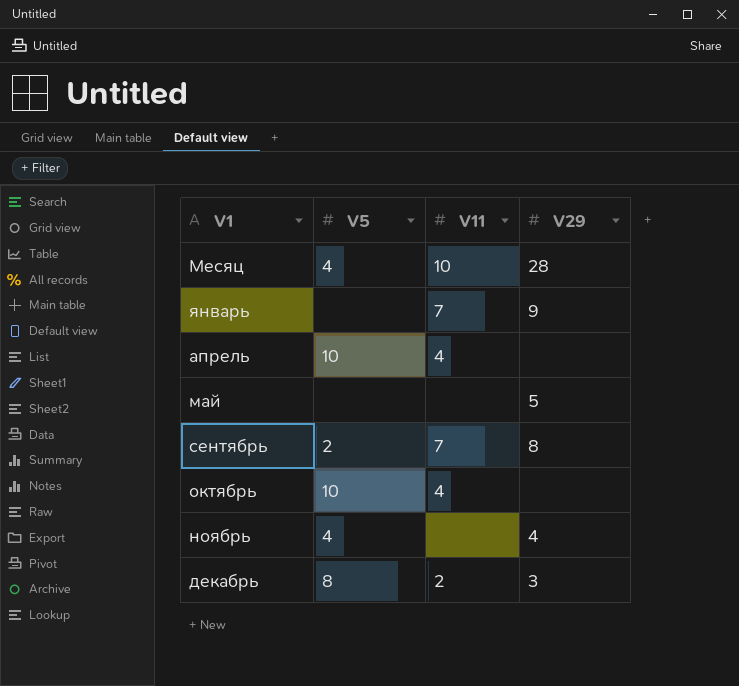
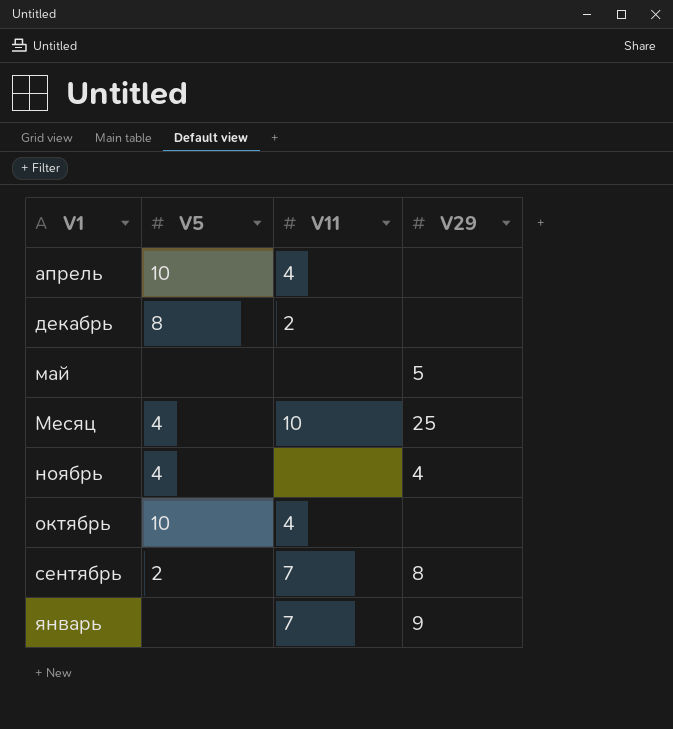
row order: none -> V1 ascending
декабрь | V29: 3 -> none
Месяц | V29: 28 -> 25

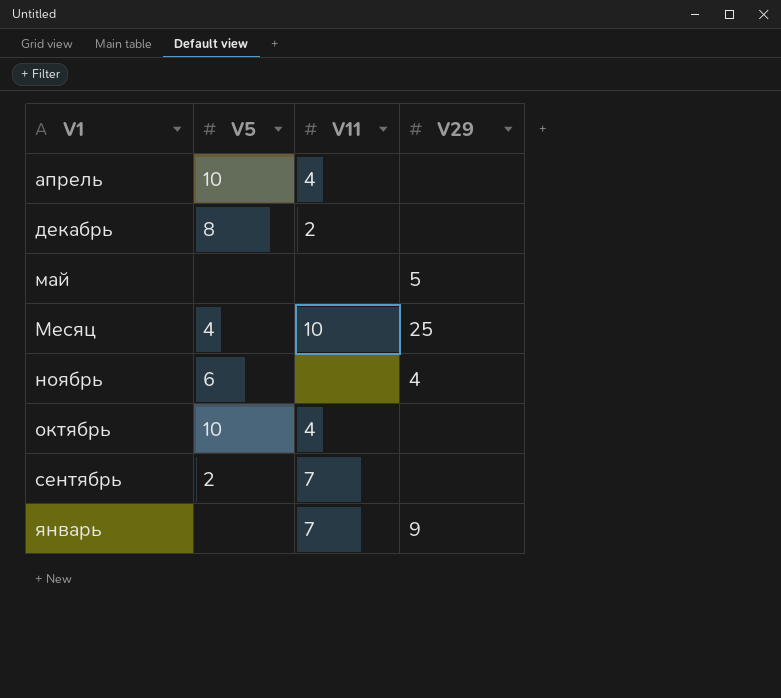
ноябрь | V5: 4 -> 6
сентябрь | V29: 8 -> none

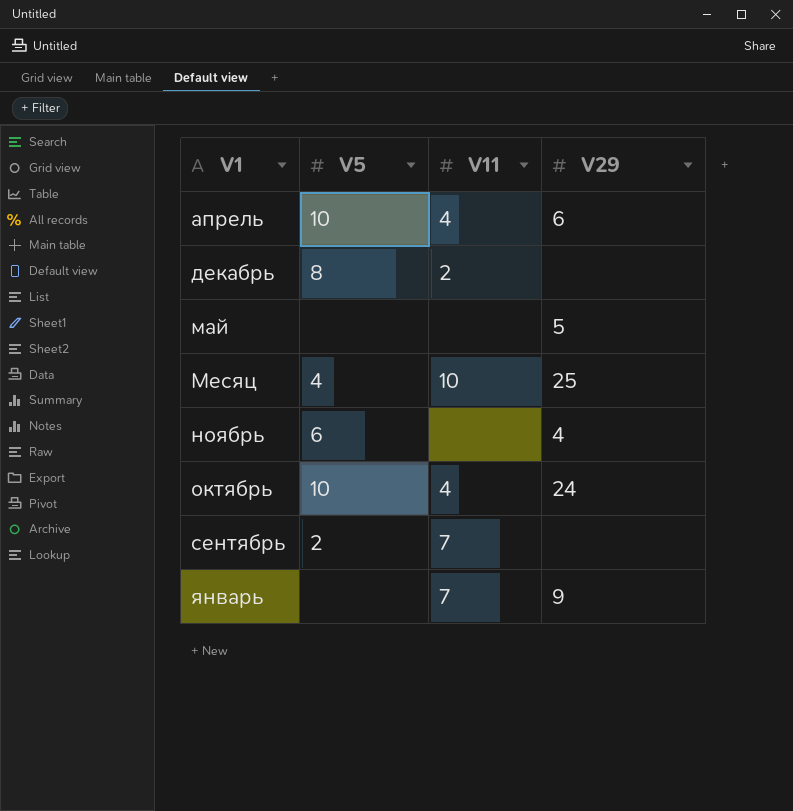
апрель | V29: none -> 6
октябрь | V29: none -> 24

